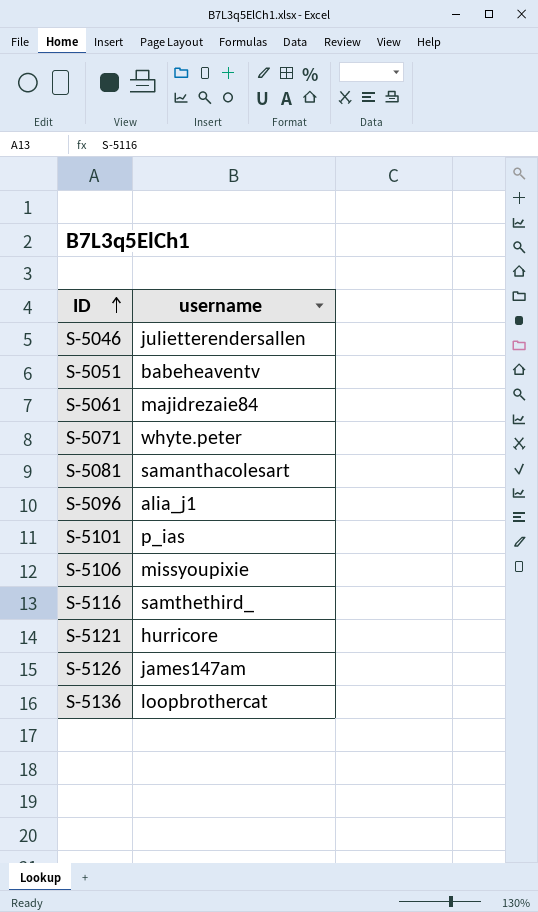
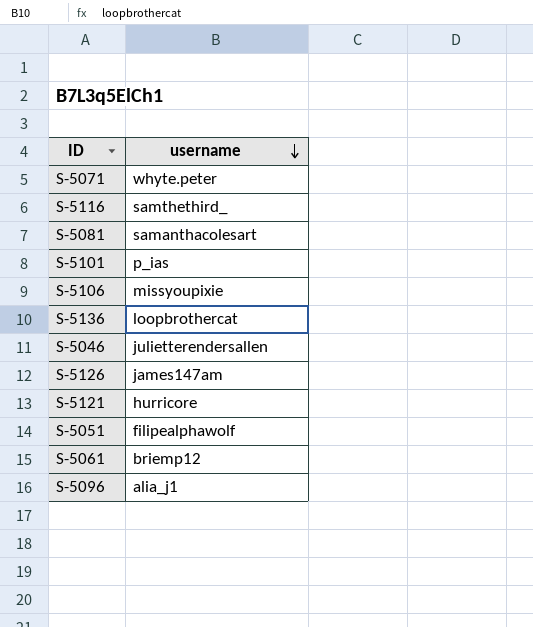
row order: ID ascending -> username descending
S-5051 | username: babeheaventv -> filipealphawolf
S-5061 | username: majidrezaie84 -> briemp12

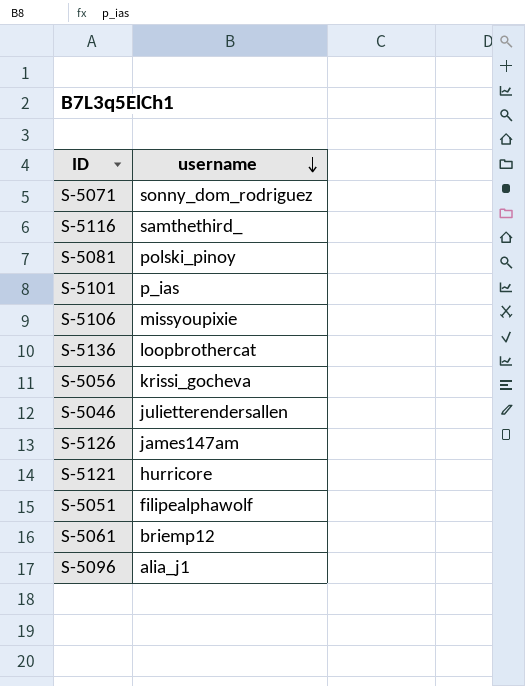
S-5071 | username: whyte.peter -> sonny_dom_rodriguez
S-5081 | username: samanthacolesart -> polski_pinoy
row S-5056: none -> krissi_gocheva

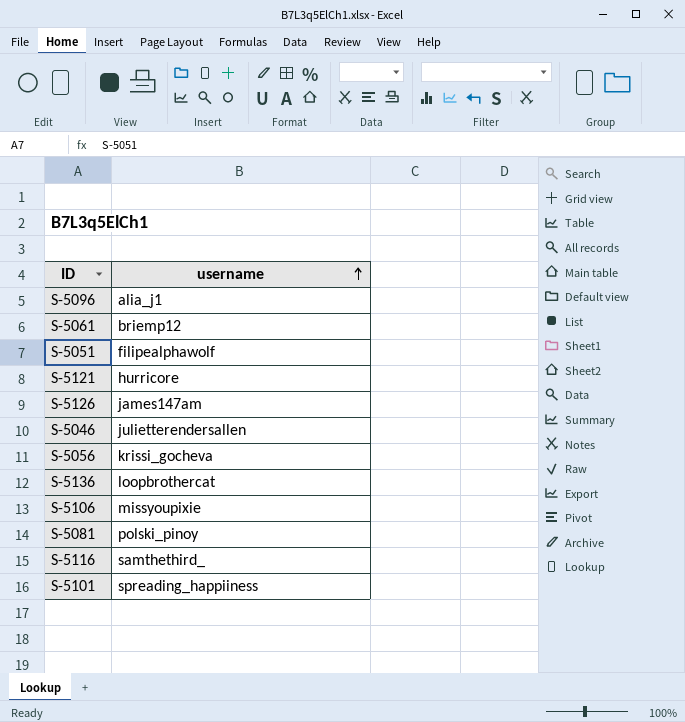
row order: username descending -> username ascending
row S-5071: sonny_dom_rodriguez -> none
S-5101 | username: p_ias -> spreading_happiiness

